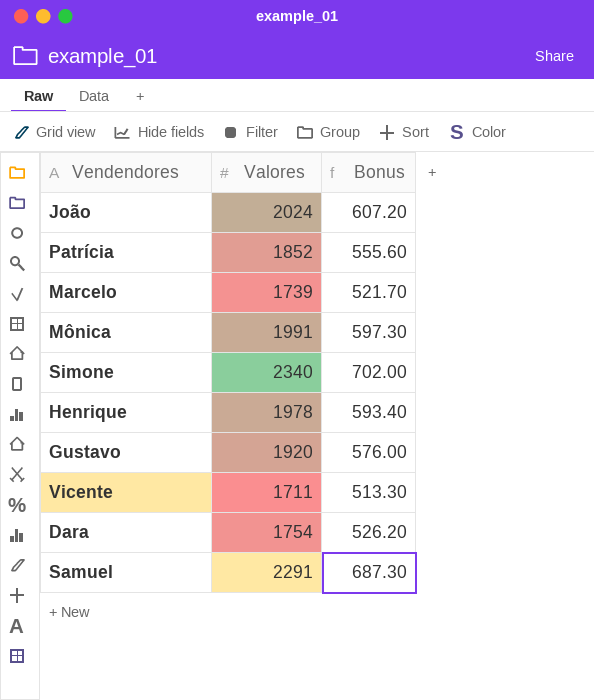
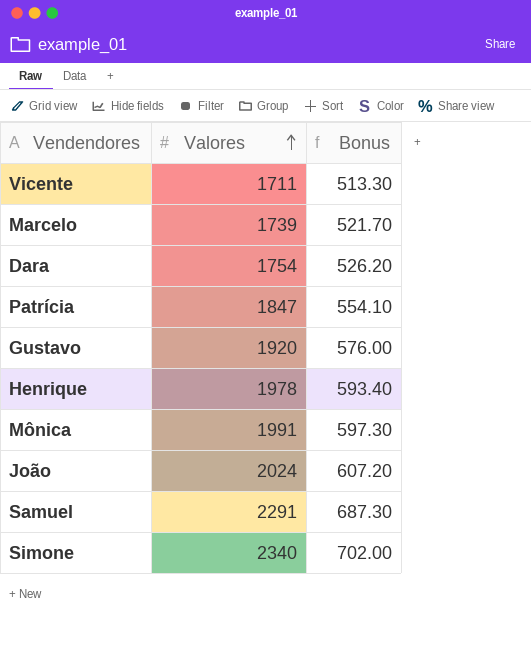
row order: none -> Valores ascending
Patrícia | Valores: 1852 -> 1847
Patrícia | Bonus: 555.60 -> 554.10

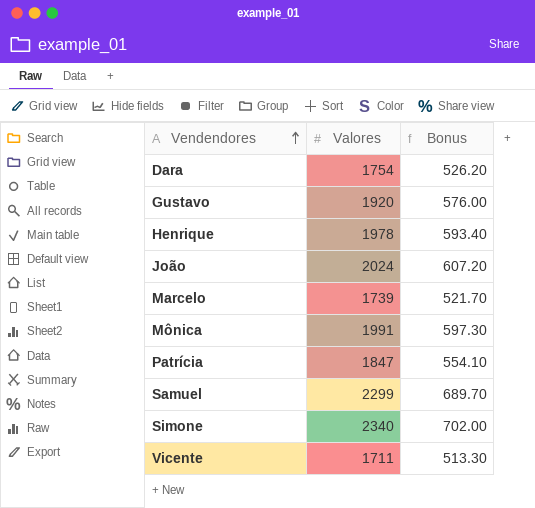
row order: Valores ascending -> Vendendores ascending
Samuel | Valores: 2291 -> 2299
Samuel | Bonus: 687.30 -> 689.70

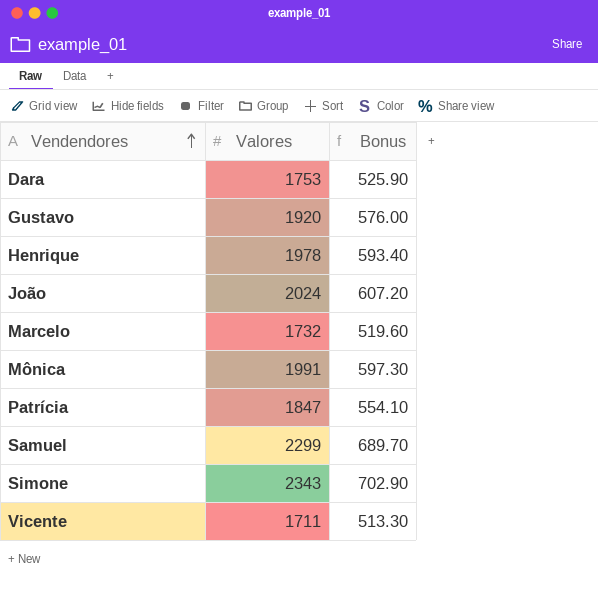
Dara | Valores: 1754 -> 1753
Dara | Bonus: 526.20 -> 525.90
Marcelo | Valores: 1739 -> 1732
Marcelo | Bonus: 521.70 -> 519.60
Simone | Valores: 2340 -> 2343
Simone | Bonus: 702.00 -> 702.90

